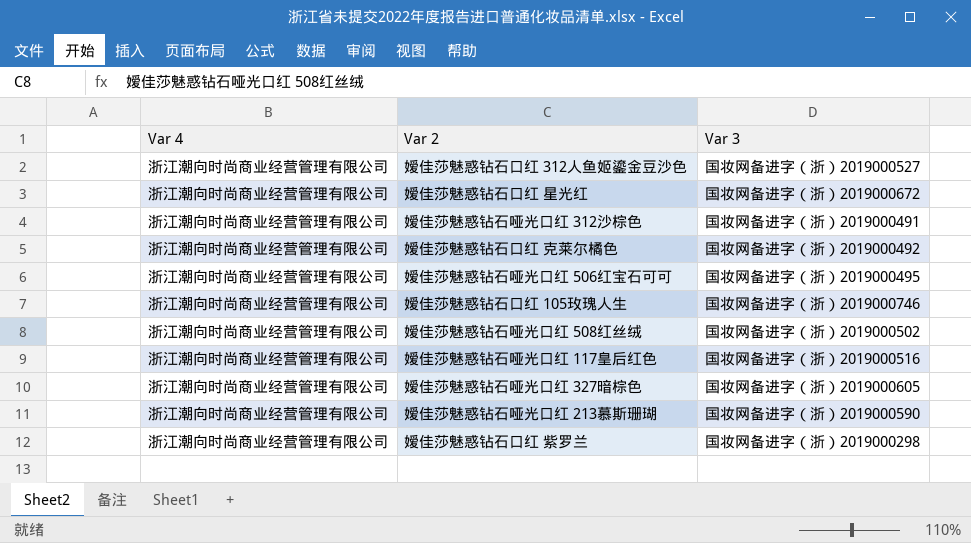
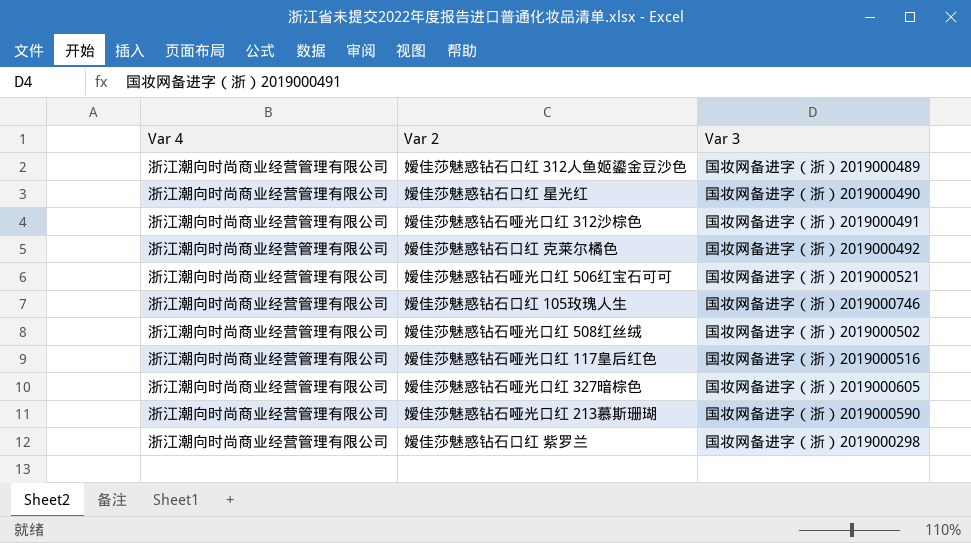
嫒佳莎魅惑钻石口红 312人鱼姬鎏金豆沙色 | Var 3: 国妆网备进字（浙）2019000527 -> 国妆网备进字（浙）2019000489
嫒佳莎魅惑钻石口红 星光红 | Var 3: 国妆网备进字（浙）2019000672 -> 国妆网备进字（浙）2019000490
嫒佳莎魅惑钻石哑光口红 506红宝石可可 | Var 3: 国妆网备进字（浙）2019000495 -> 国妆网备进字（浙）2019000521

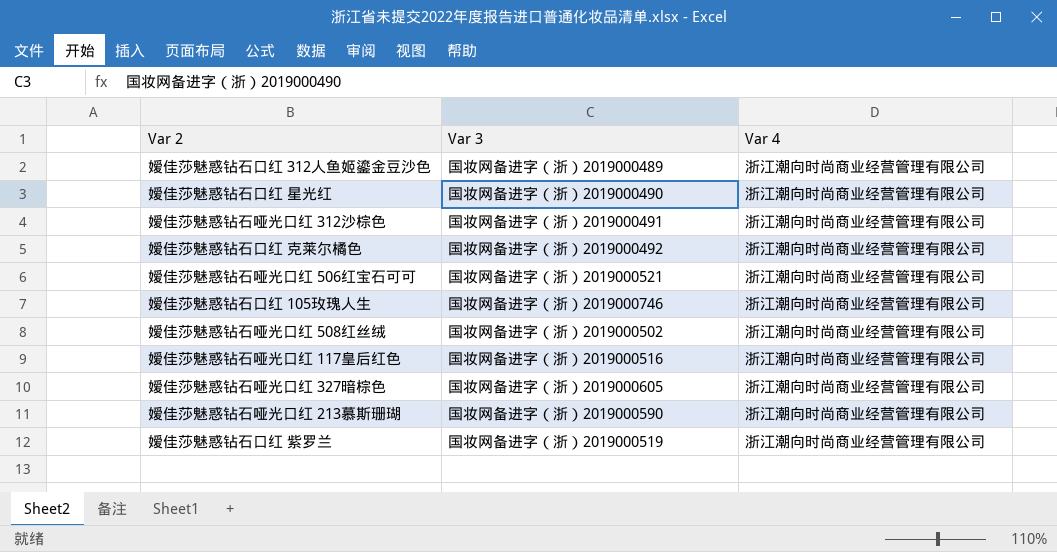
column Var 4 | position: 1 -> 3
嫒佳莎魅惑钻石口红 紫罗兰 | Var 3: 国妆网备进字（浙）2019000298 -> 国妆网备进字（浙）2019000519

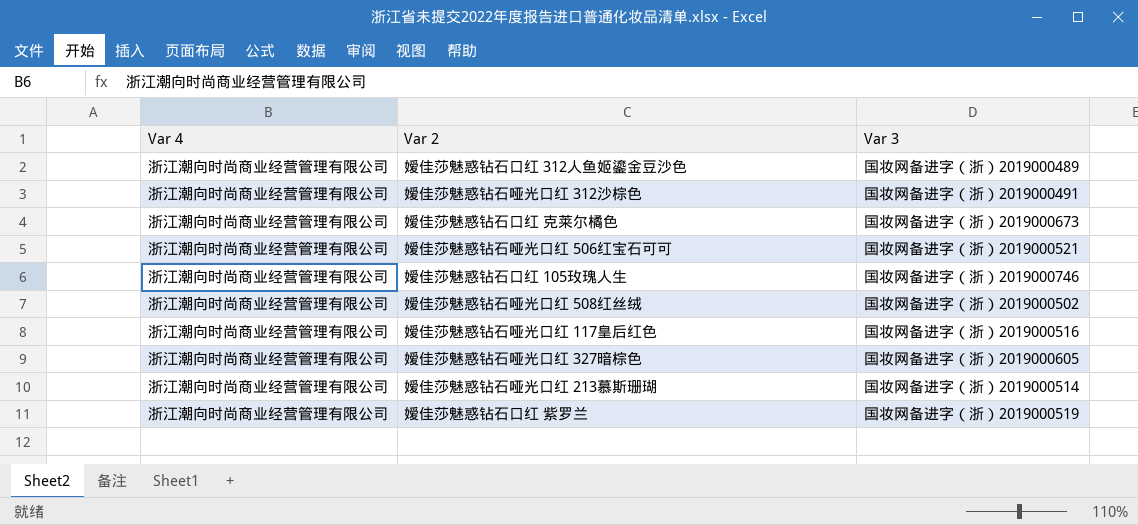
column Var 4 | position: 3 -> 1
row 嫒佳莎魅惑钻石口红 星光红: 国妆网备进字（浙）2019000490 | 浙江潮向时尚商业经营管理有限公司 -> none
嫒佳莎魅惑钻石口红 克莱尔橘色 | Var 3: 国妆网备进字（浙）2019000492 -> 国妆网备进字（浙）2019000673
嫒佳莎魅惑钻石哑光口红 213慕斯珊瑚 | Var 3: 国妆网备进字（浙）2019000590 -> 国妆网备进字（浙）2019000514

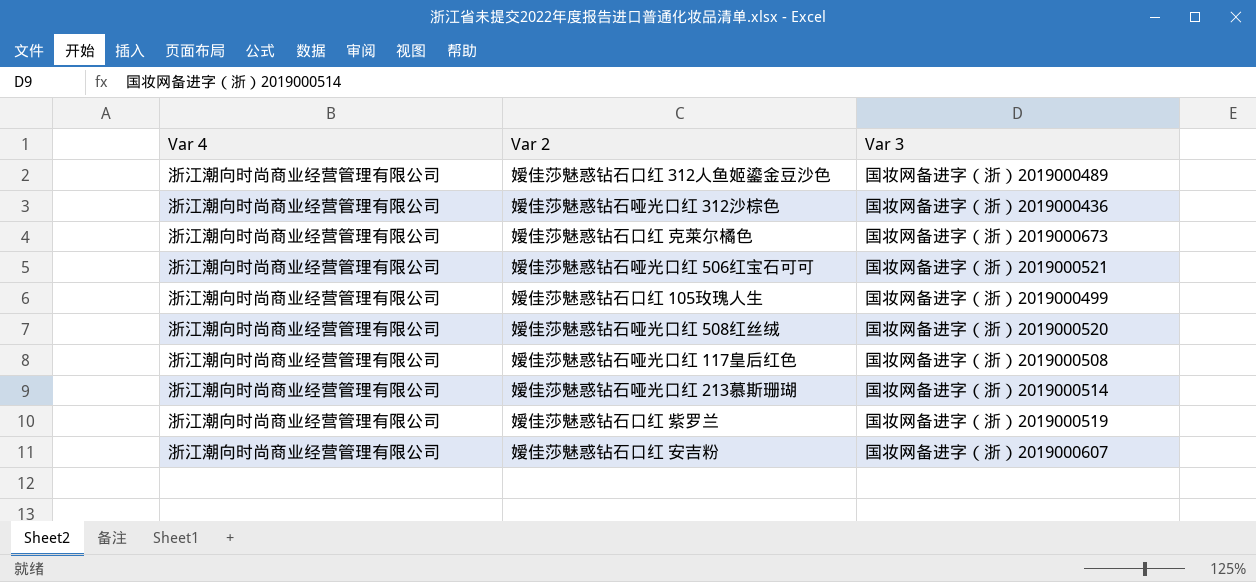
row 嫒佳莎魅惑钻石哑光口红 327暗棕色: 浙江潮向时尚商业经营管理有限公司 | 国妆网备进字（浙）2019000605 -> none
嫒佳莎魅惑钻石哑光口红 312沙棕色 | Var 3: 国妆网备进字（浙）2019000491 -> 国妆网备进字（浙）2019000436
嫒佳莎魅惑钻石口红 105玫瑰人生 | Var 3: 国妆网备进字（浙）2019000746 -> 国妆网备进字（浙）2019000499
嫒佳莎魅惑钻石哑光口红 508红丝绒 | Var 3: 国妆网备进字（浙）2019000502 -> 国妆网备进字（浙）2019000520
嫒佳莎魅惑钻石哑光口红 117皇后红色 | Var 3: 国妆网备进字（浙）2019000516 -> 国妆网备进字（浙）2019000508
row 嫒佳莎魅惑钻石口红 安吉粉: none -> 浙江潮向时尚商业经营管理有限公司 | 国妆网备进字（浙）2019000607

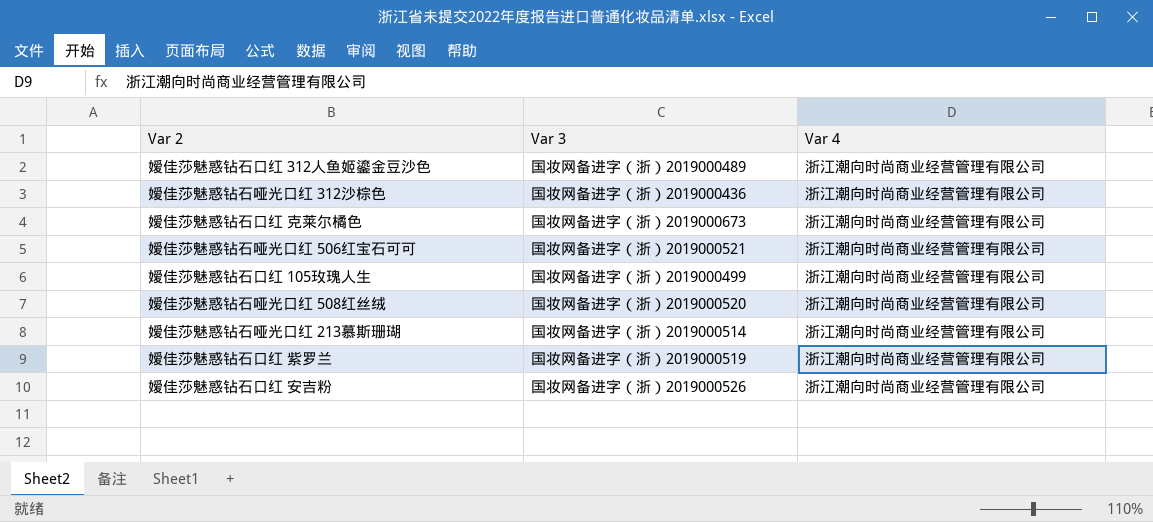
column Var 4 | position: 1 -> 3
row 嫒佳莎魅惑钻石哑光口红 117皇后红色: 浙江潮向时尚商业经营管理有限公司 | 国妆网备进字（浙）2019000508 -> none
嫒佳莎魅惑钻石口红 安吉粉 | Var 3: 国妆网备进字（浙）2019000607 -> 国妆网备进字（浙）2019000526

